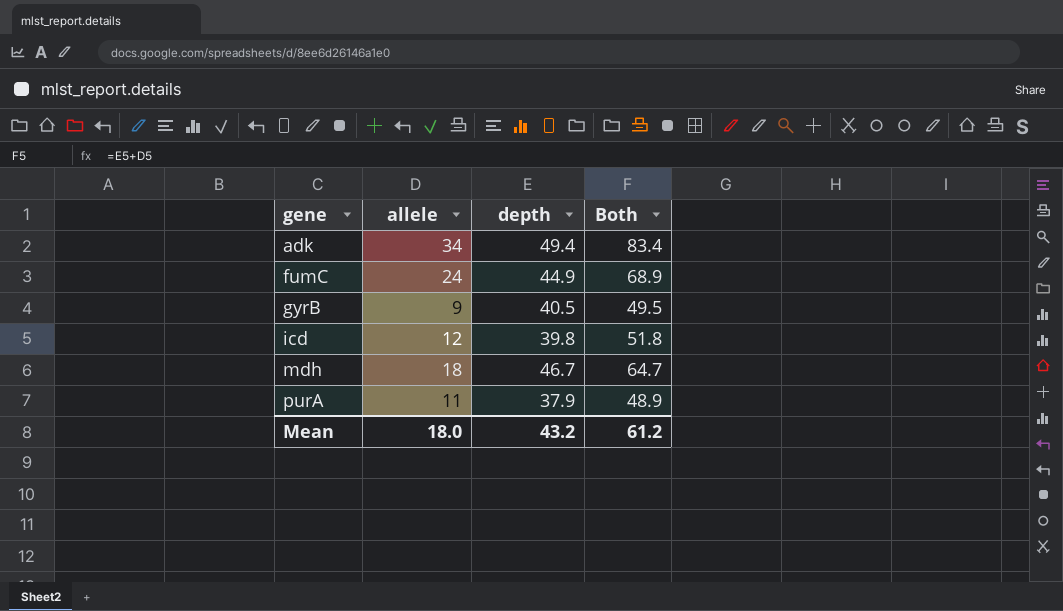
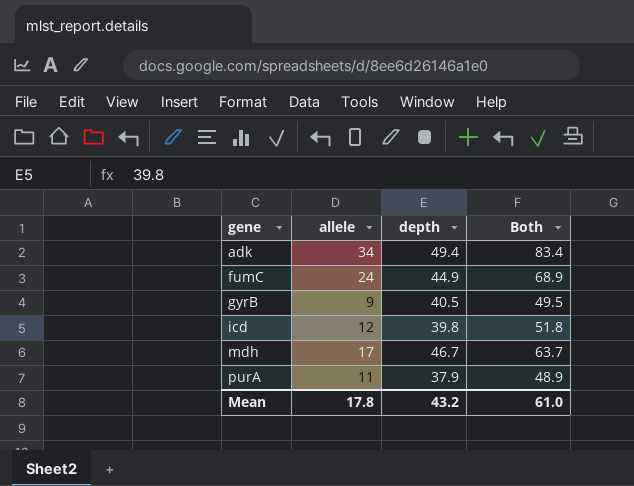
mdh | allele: 18 -> 17
mdh | Both: 64.7 -> 63.7
Mean | allele: 18.0 -> 17.8
Mean | Both: 61.2 -> 61.0

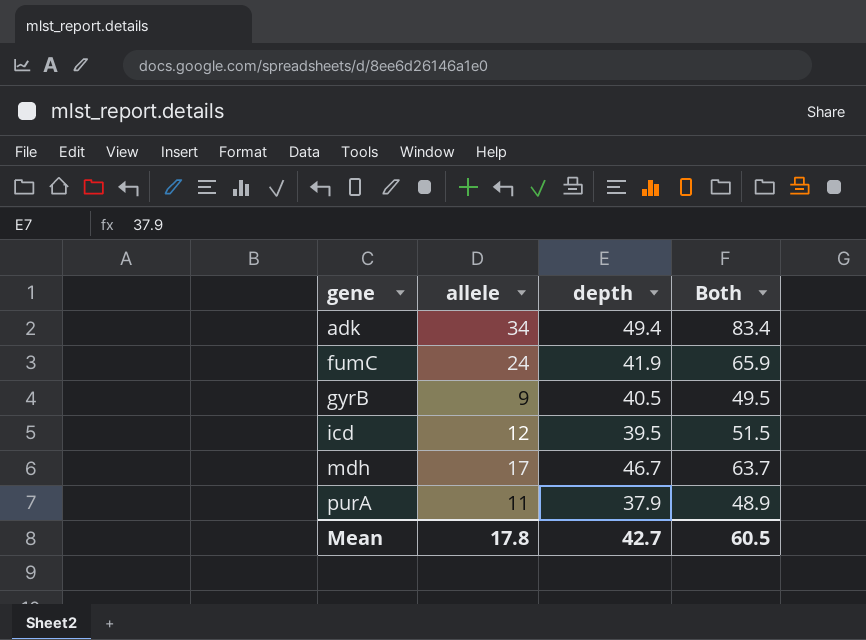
fumC | depth: 44.9 -> 41.9
fumC | Both: 68.9 -> 65.9
icd | depth: 39.8 -> 39.5
icd | Both: 51.8 -> 51.5
Mean | depth: 43.2 -> 42.7
Mean | Both: 61.0 -> 60.5

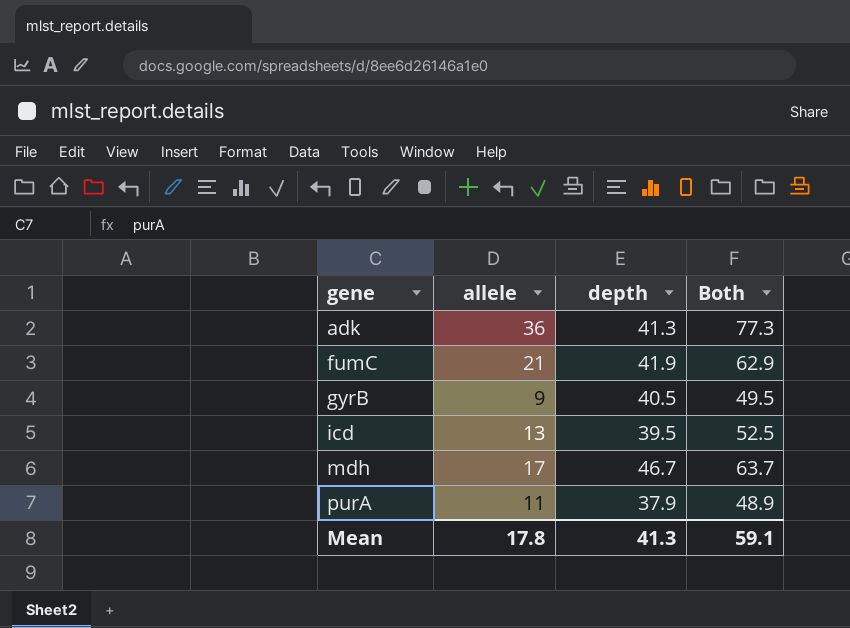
adk | allele: 34 -> 36
adk | depth: 49.4 -> 41.3
adk | Both: 83.4 -> 77.3
fumC | allele: 24 -> 21
fumC | Both: 65.9 -> 62.9
icd | allele: 12 -> 13
icd | Both: 51.5 -> 52.5
Mean | depth: 42.7 -> 41.3
Mean | Both: 60.5 -> 59.1

